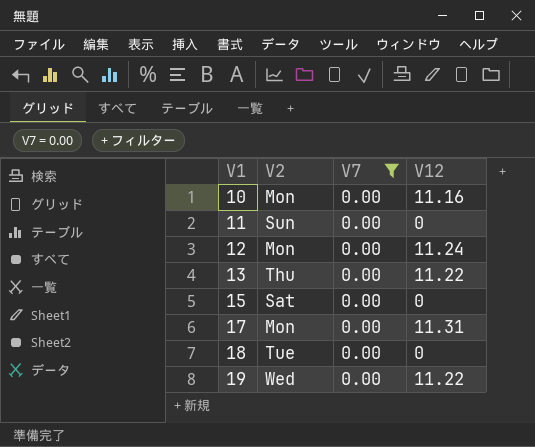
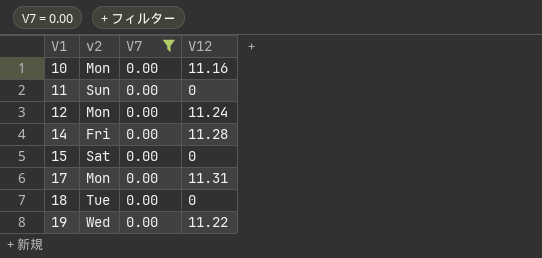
column name: V2 -> v2
row 13: Thu | 0.00 | 11.22 -> none
row 14: none -> Fri | 0.00 | 11.28

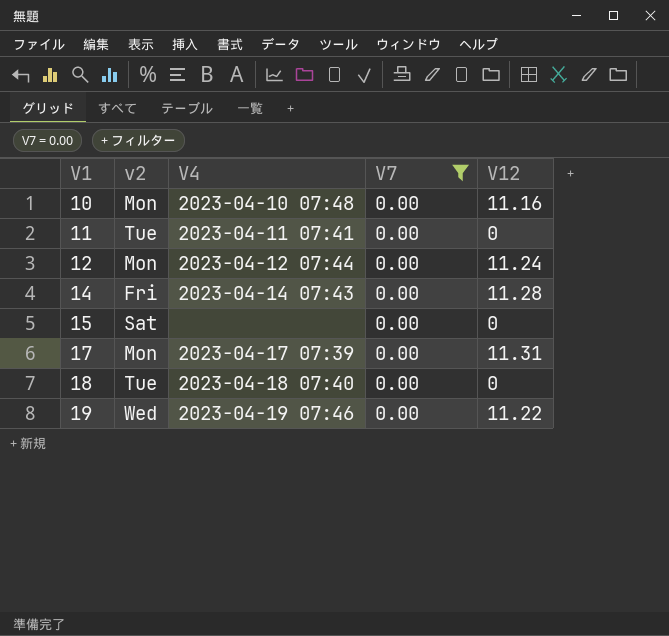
column V4 | position: none -> 3
11 | v2: Sun -> Tue

